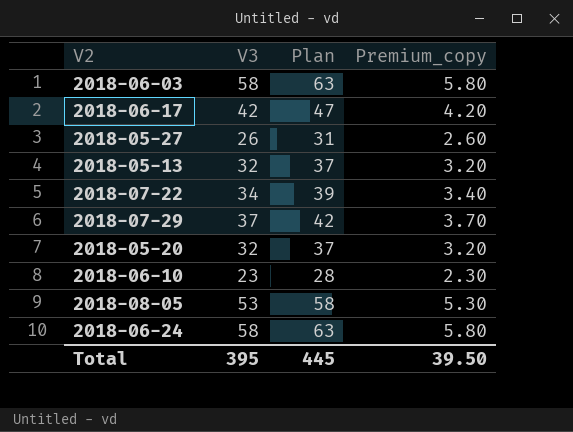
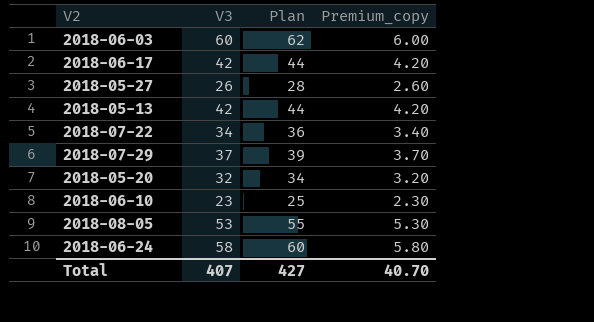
column Plan | formula: [V3] + 5 -> [V3] + 2
2018-06-03 | V3: 58 -> 60
2018-06-03 | Premium_copy: 5.80 -> 6.00
2018-05-13 | V3: 32 -> 42
2018-05-13 | Premium_copy: 3.20 -> 4.20
Total | V3: 395 -> 407
Total | Plan: 445 -> 427
Total | Premium_copy: 39.50 -> 40.70

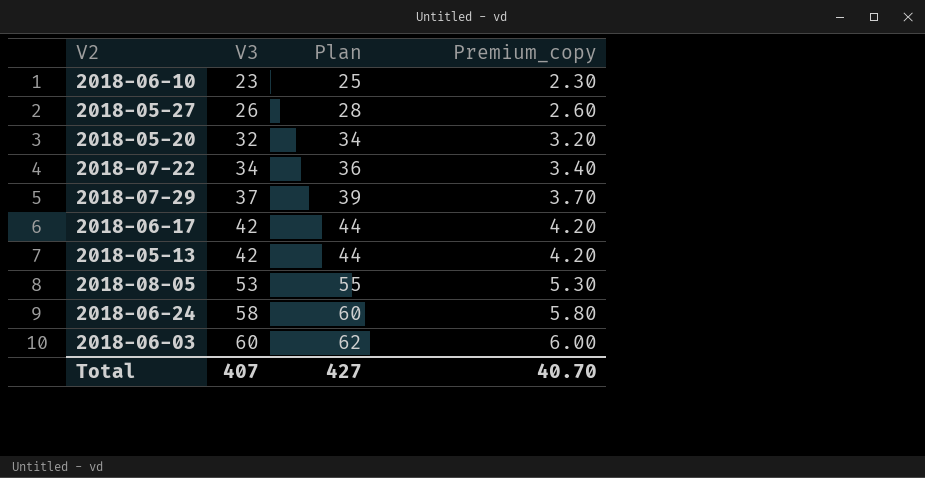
row order: none -> V3 ascending

